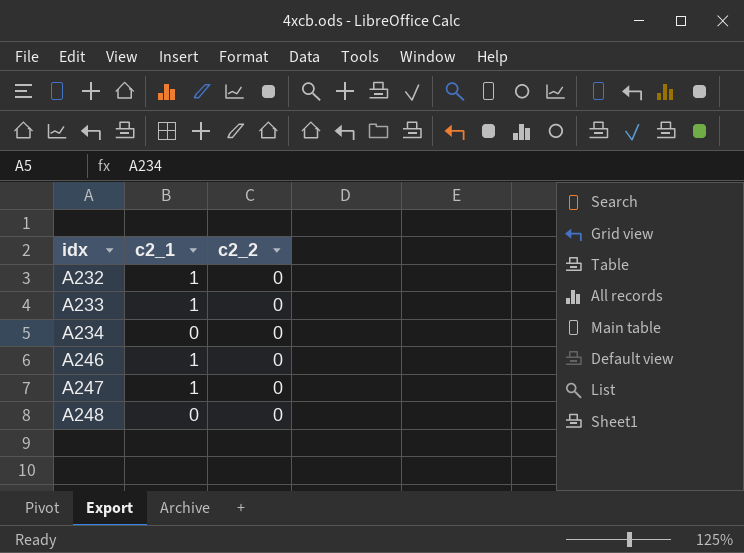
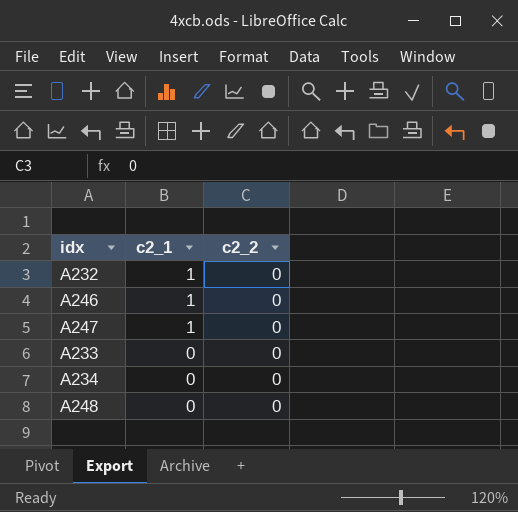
row order: idx ascending -> c2_1 descending
A233 | c2_1: 1 -> 0

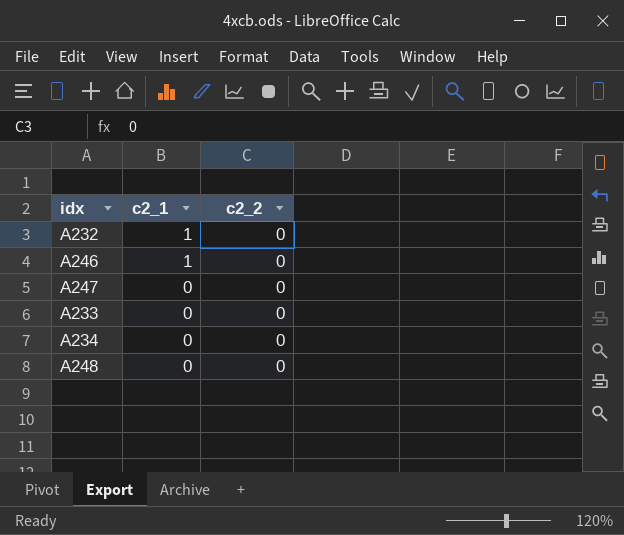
A247 | c2_1: 1 -> 0

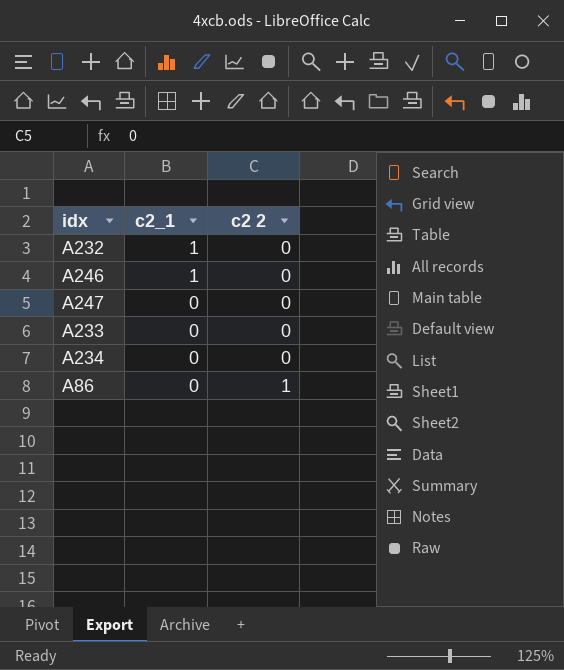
column name: c2_2 -> c2 2
row A248: 0 | 0 -> none
row A86: none -> 0 | 1

